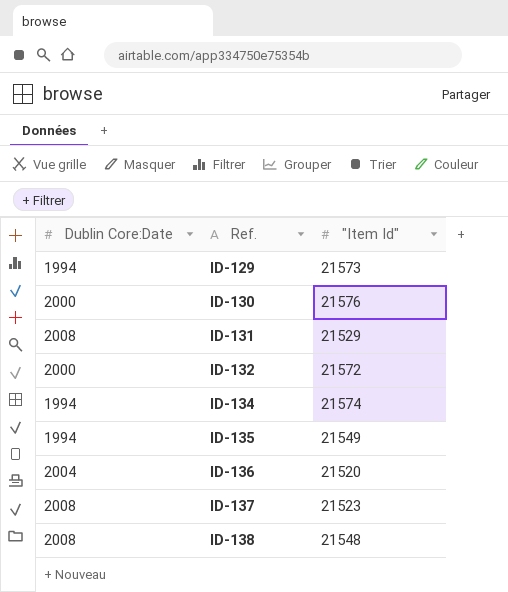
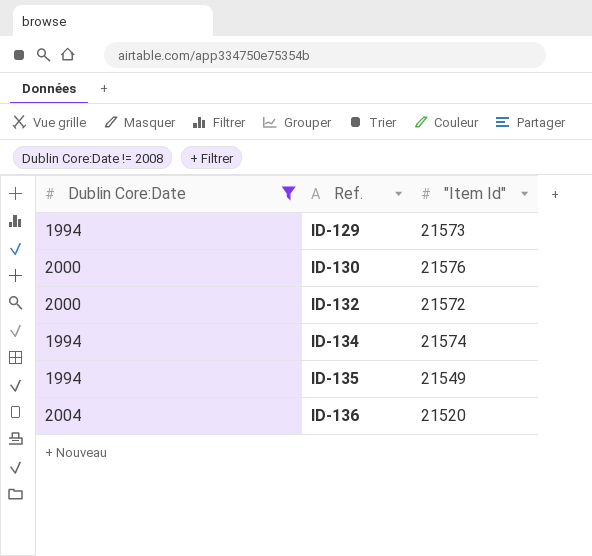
filter: none -> Dublin Core:Date != 2008

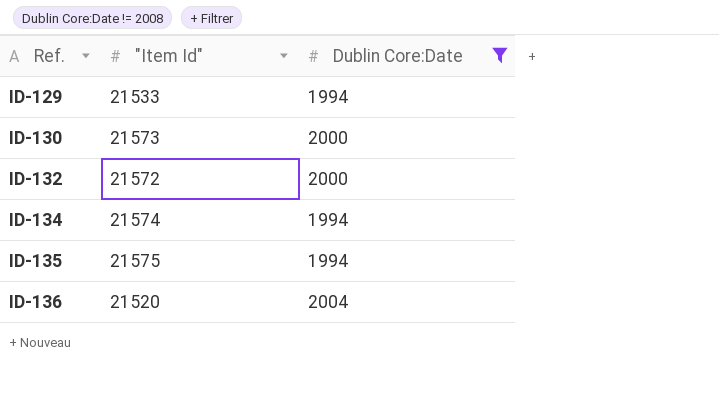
column Dublin Core:Date | position: 1 -> 3
ID-129 | "Item Id": 21573 -> 21533
ID-130 | "Item Id": 21576 -> 21573
ID-135 | "Item Id": 21549 -> 21575

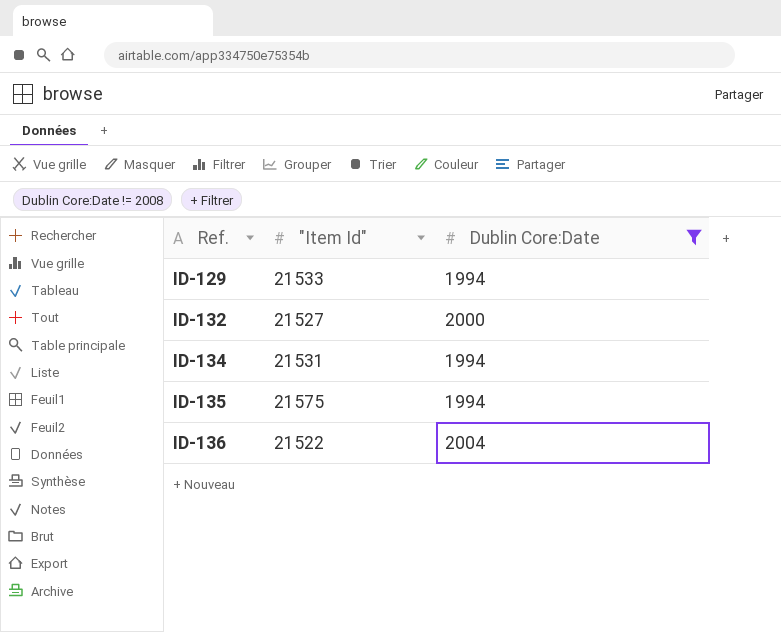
row ID-130: 21573 | 2000 -> none
ID-132 | "Item Id": 21572 -> 21527
ID-134 | "Item Id": 21574 -> 21531
ID-136 | "Item Id": 21520 -> 21522

